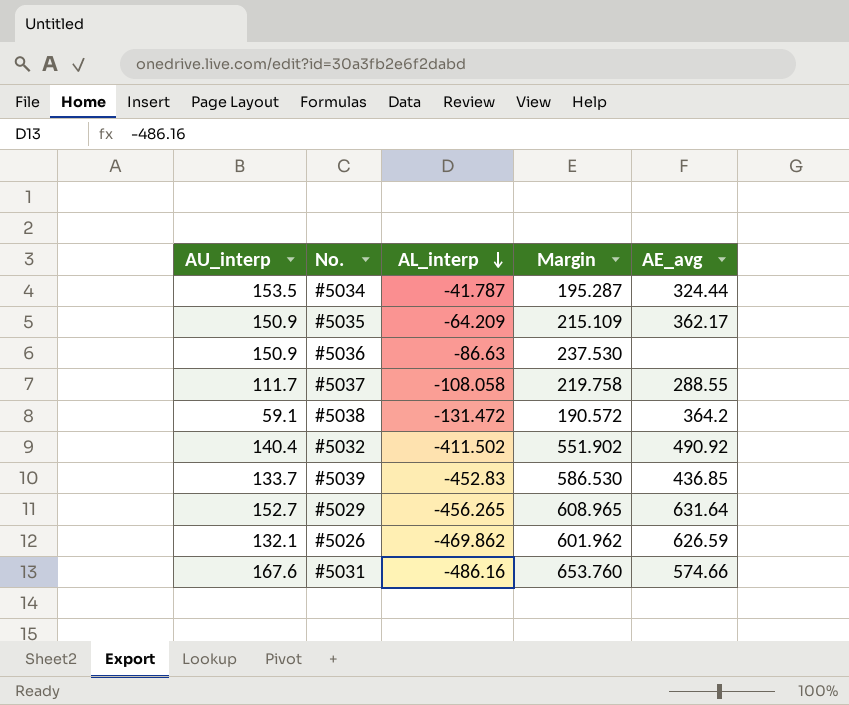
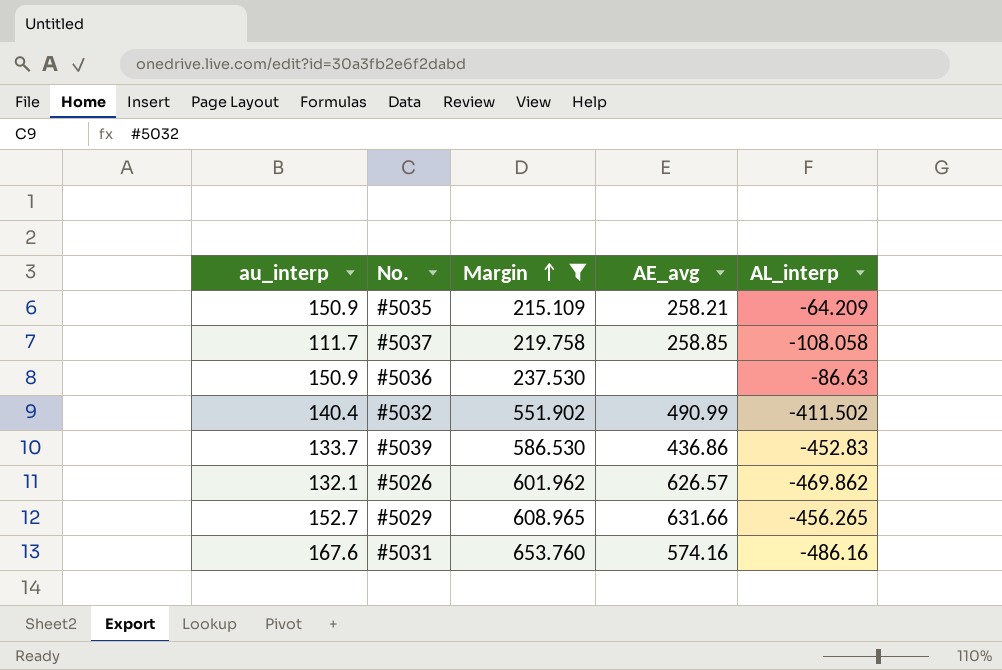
filter: none -> Margin >= 215.109
row order: AL_interp descending -> Margin ascending
column name: AU_interp -> au_interp
column AL_interp | position: 3 -> 5
#5035 | AE_avg: 362.17 -> 258.21
#5037 | AE_avg: 288.55 -> 258.85
#5032 | AE_avg: 490.92 -> 490.99
#5039 | AE_avg: 436.85 -> 436.86
#5026 | AE_avg: 626.59 -> 626.57
#5029 | AE_avg: 631.64 -> 631.66
#5031 | AE_avg: 574.66 -> 574.16

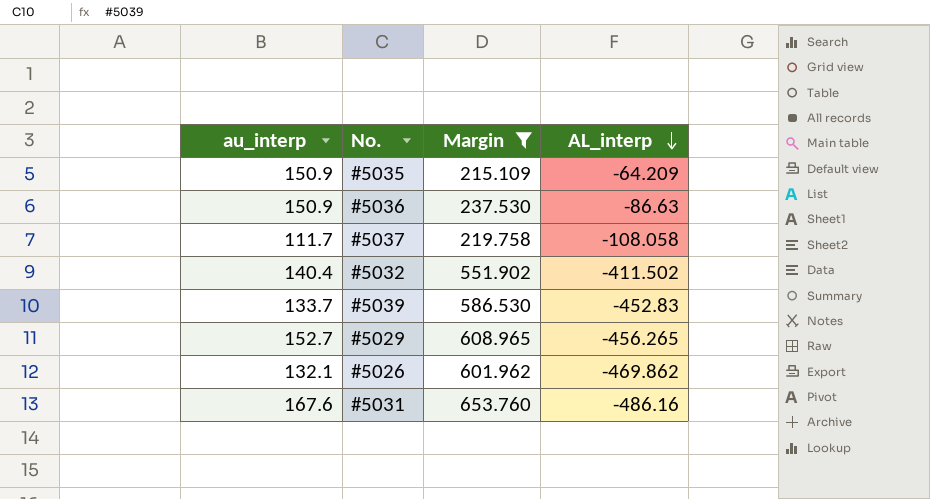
row order: Margin ascending -> AL_interp descending
column AE_avg | position: 4 -> none

